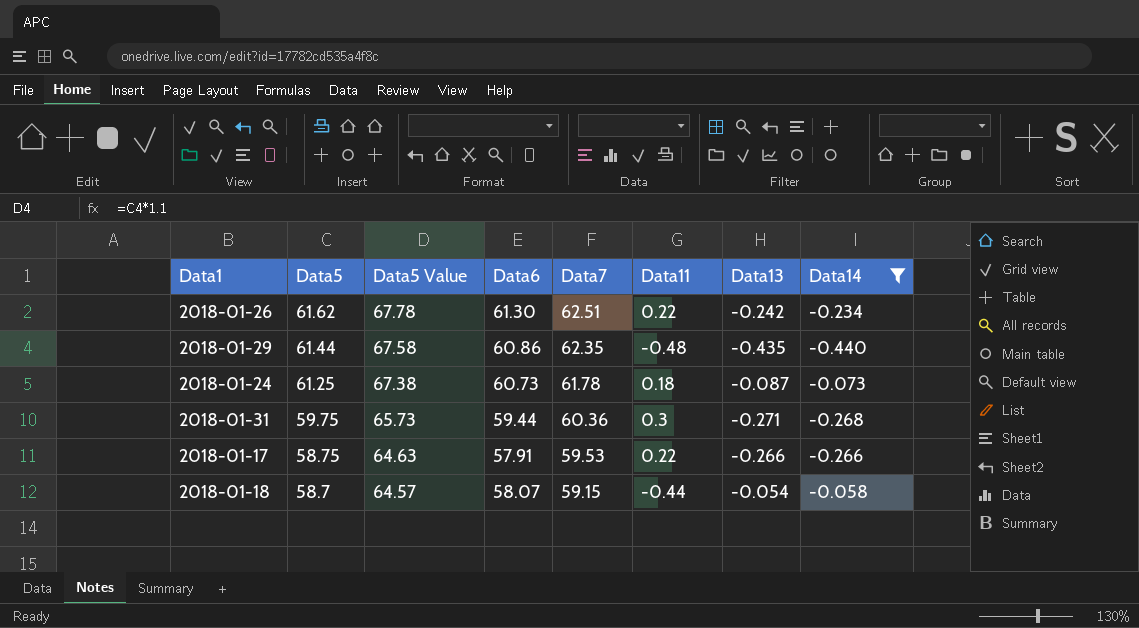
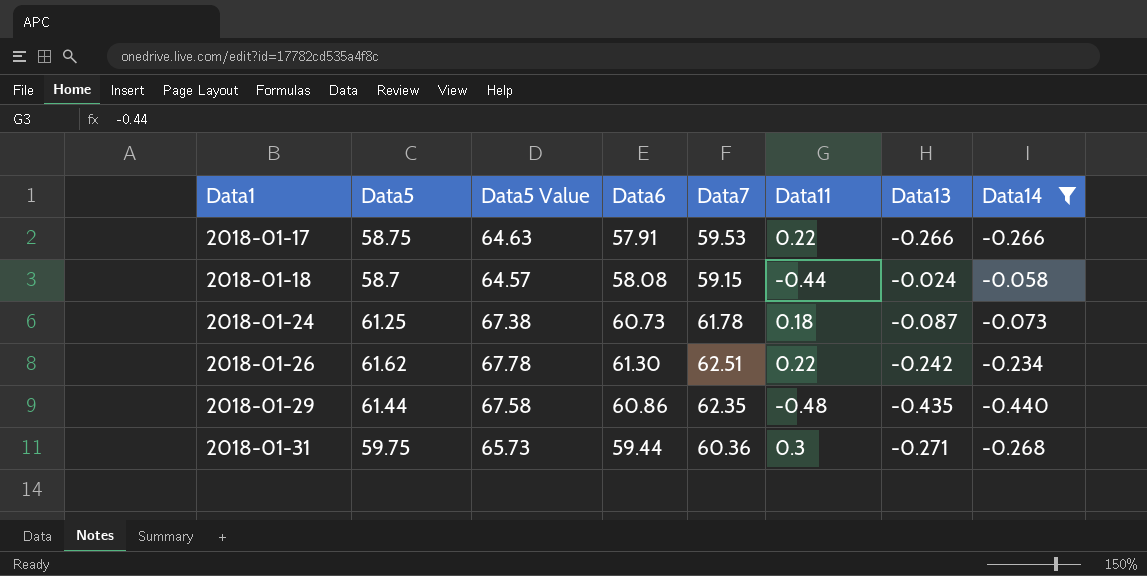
row order: Data5 descending -> Data1 ascending
2018-01-18 | Data6: 58.07 -> 58.08
2018-01-18 | Data13: -0.054 -> -0.024

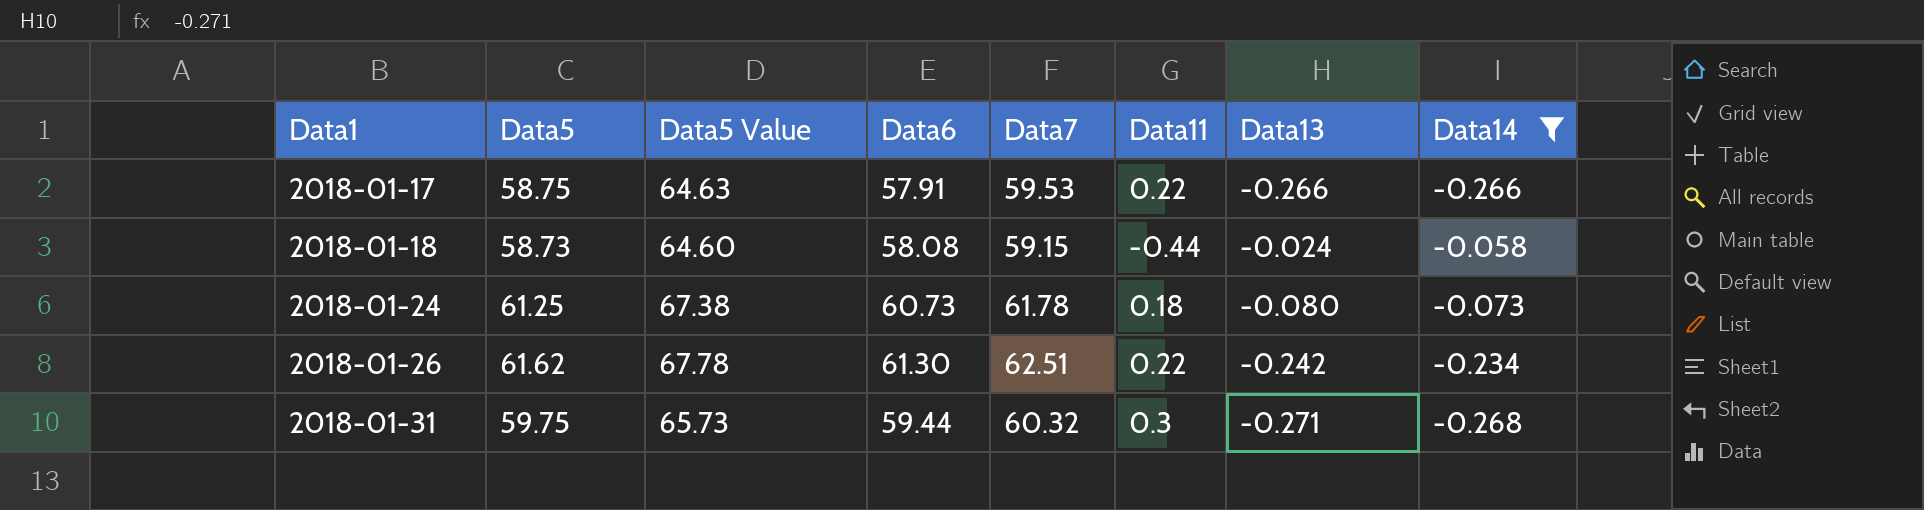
row 2018-01-29: 61.44 | 67.58 | 60.86 | 62.35 | -0.48 | -0.435 | -0.440 -> none
2018-01-18 | Data5: 58.7 -> 58.73
2018-01-18 | Data5 Value: 64.57 -> 64.60
2018-01-24 | Data13: -0.087 -> -0.080
2018-01-31 | Data7: 60.36 -> 60.32

